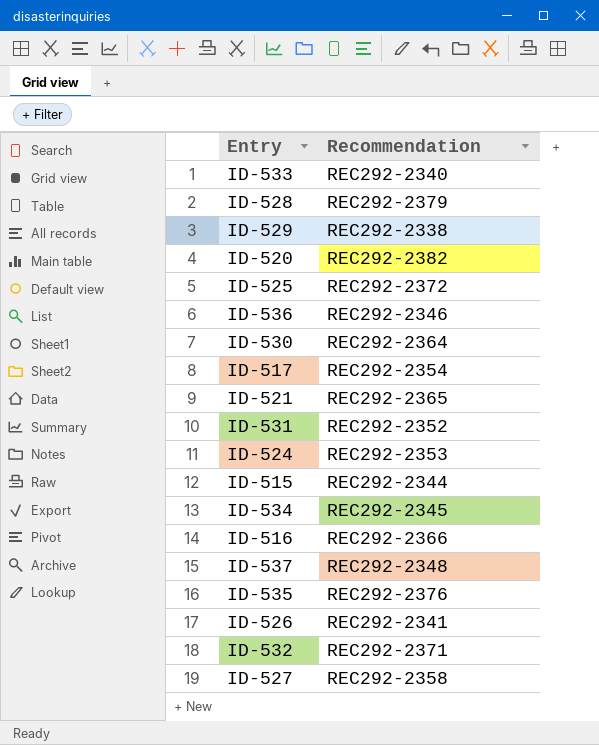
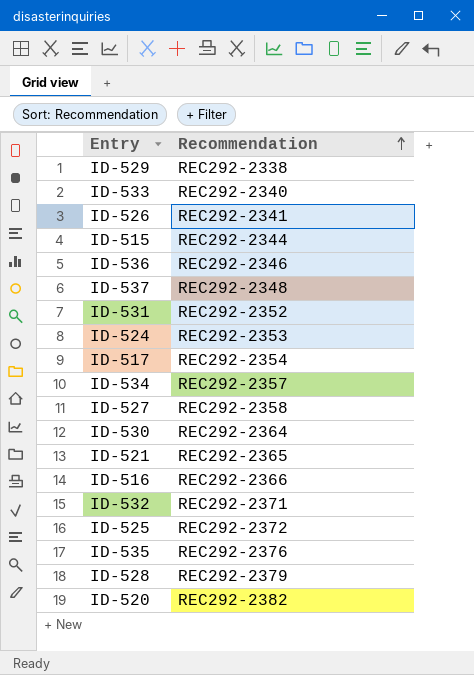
row order: none -> Recommendation ascending
ID-534 | Recommendation: REC292-2345 -> REC292-2357

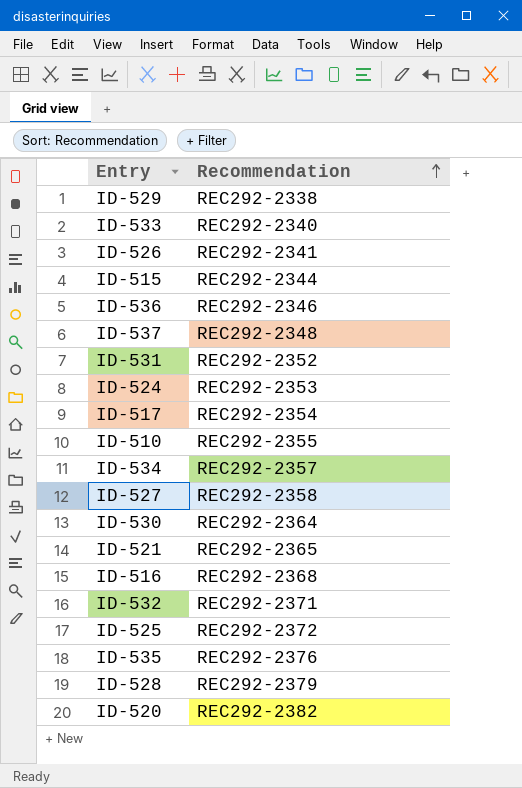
row ID-510: none -> REC292-2355
ID-516 | Recommendation: REC292-2366 -> REC292-2368

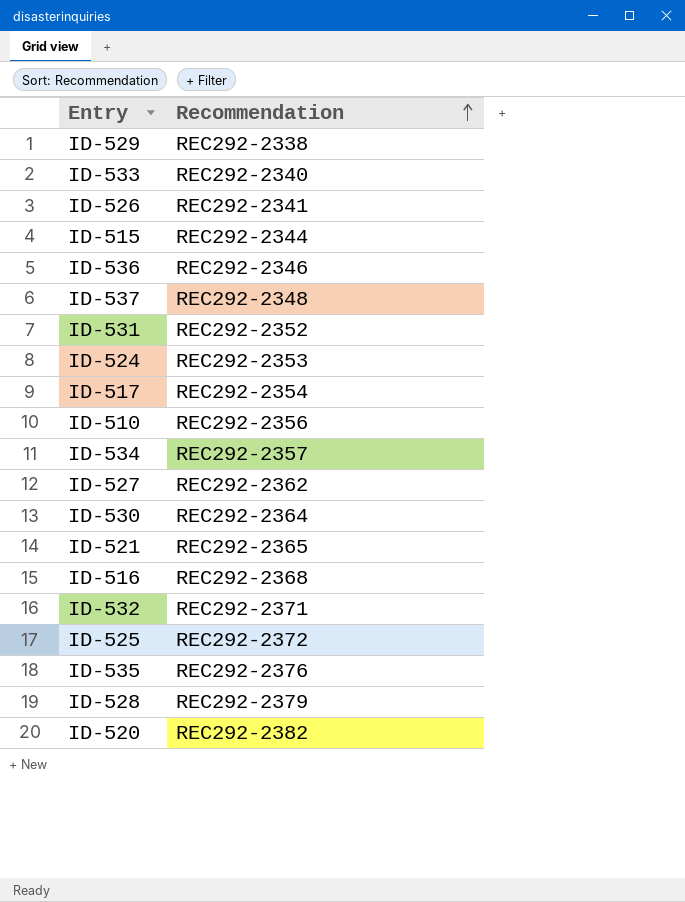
ID-510 | Recommendation: REC292-2355 -> REC292-2356
ID-527 | Recommendation: REC292-2358 -> REC292-2362

